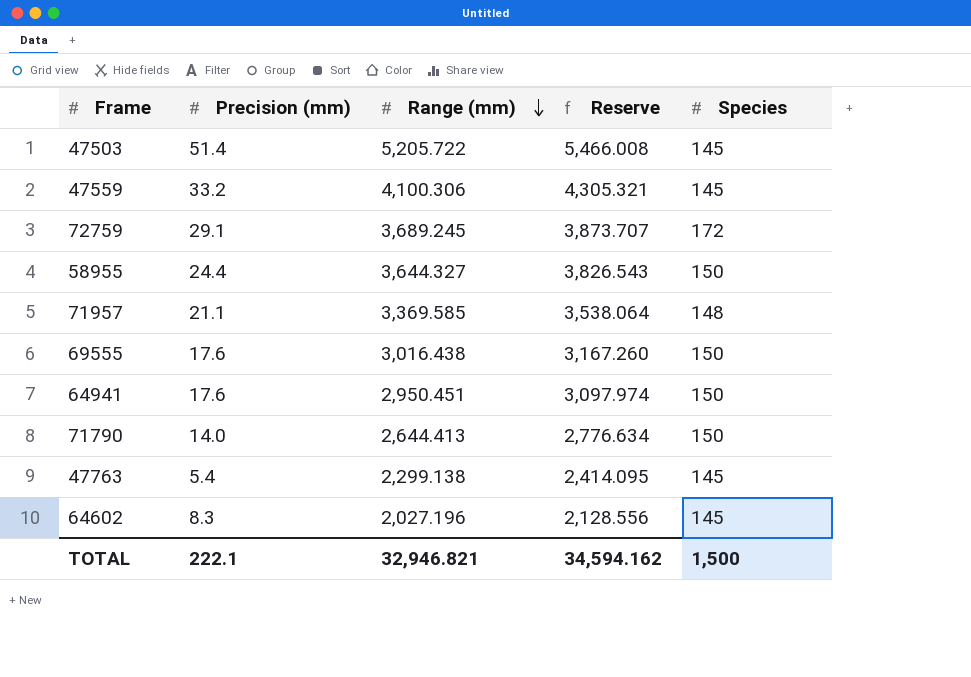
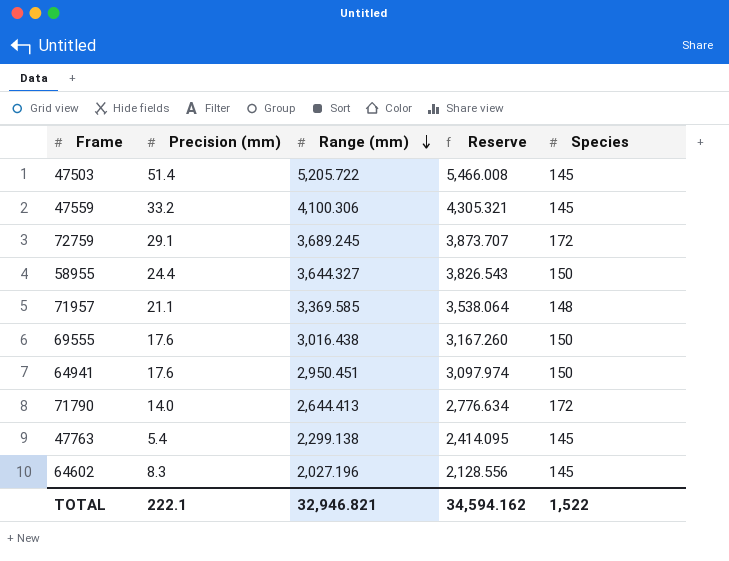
71790 | Species: 150 -> 172
TOTAL | Species: 1,500 -> 1,522

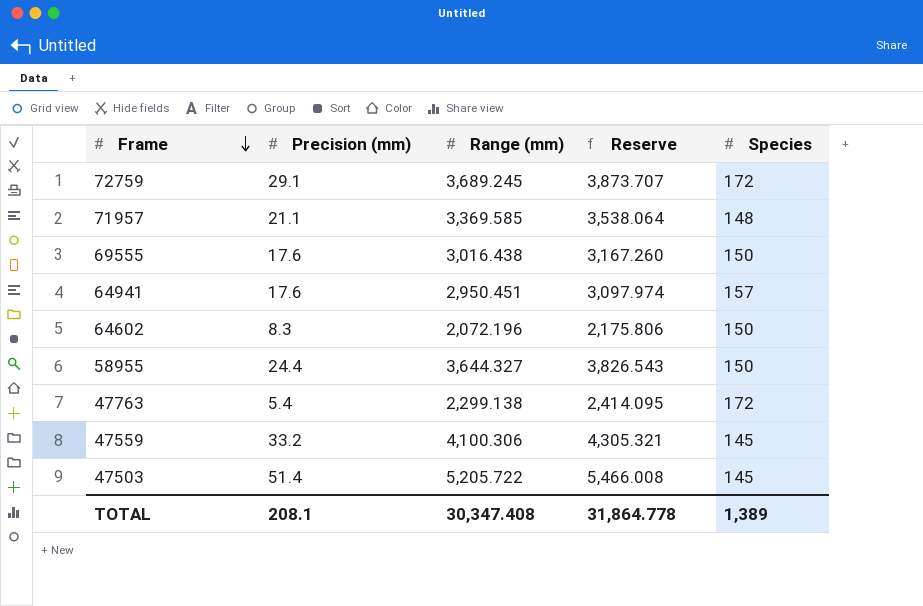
row order: Range (mm) descending -> Frame descending
row 71790: 14.0 | 2,644.413 | 2,776.634 | 172 -> none
64941 | Species: 150 -> 157
64602 | Range (mm): 2,027.196 -> 2,072.196
64602 | Reserve: 2,128.556 -> 2,175.806
64602 | Species: 145 -> 150
47763 | Species: 145 -> 172
TOTAL | Precision (mm): 222.1 -> 208.1
TOTAL | Range (mm): 32,946.821 -> 30,347.408
TOTAL | Reserve: 34,594.162 -> 31,864.778
TOTAL | Species: 1,522 -> 1,389

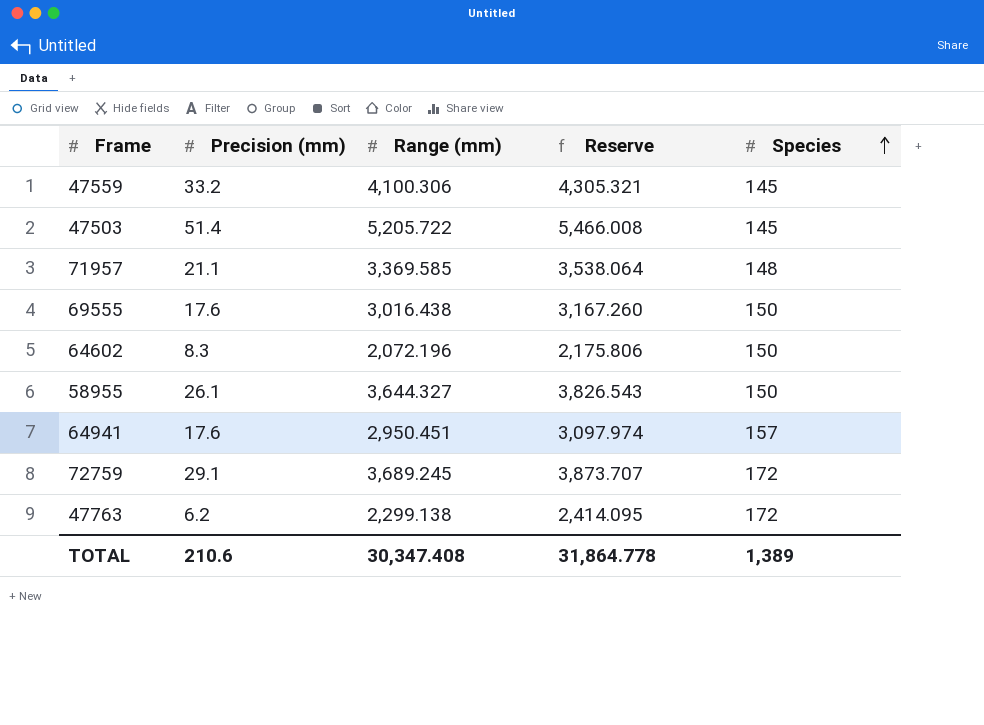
row order: Frame descending -> Species ascending
58955 | Precision (mm): 24.4 -> 26.1
47763 | Precision (mm): 5.4 -> 6.2
TOTAL | Precision (mm): 208.1 -> 210.6

